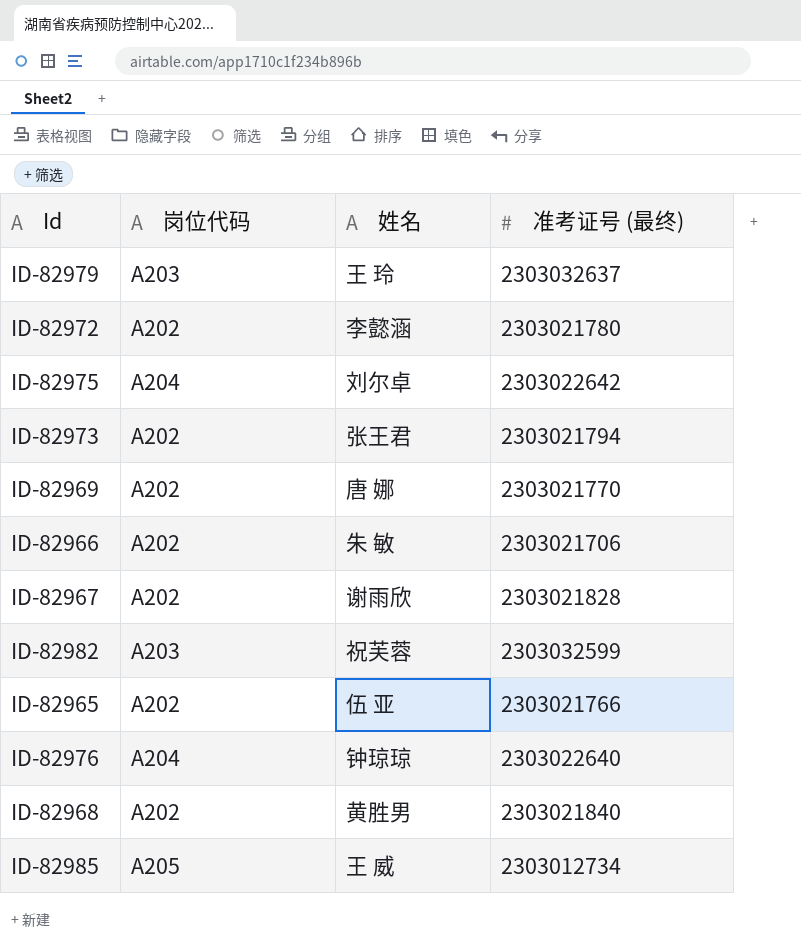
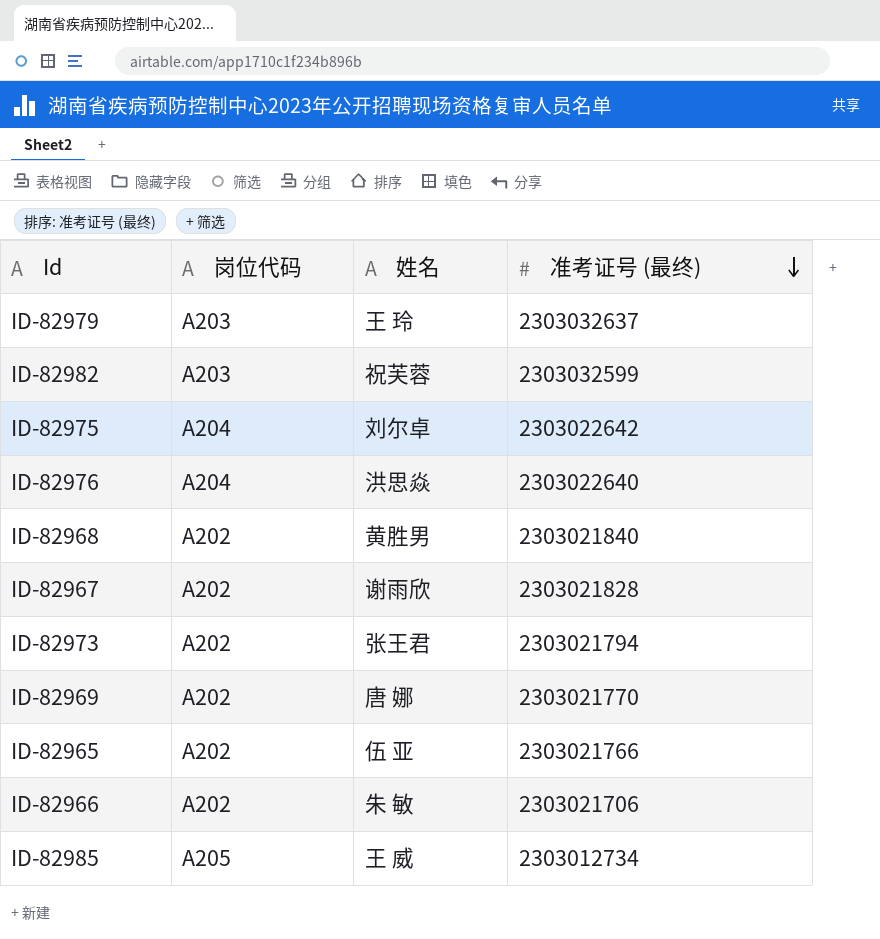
row order: none -> 准考证号 (最终) descending
row ID-82972: A202 | 李懿涵 | 2303021780 -> none
ID-82976 | 姓名: 钟琼琼 -> 洪思焱

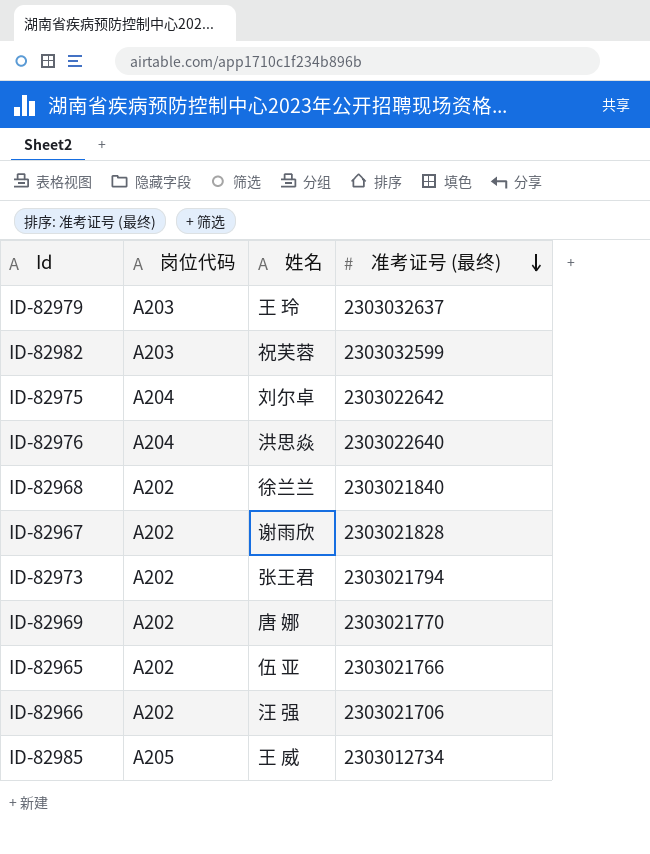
ID-82968 | 姓名: 黄胜男 -> 徐兰兰
ID-82966 | 姓名: 朱 敏 -> 汪 强

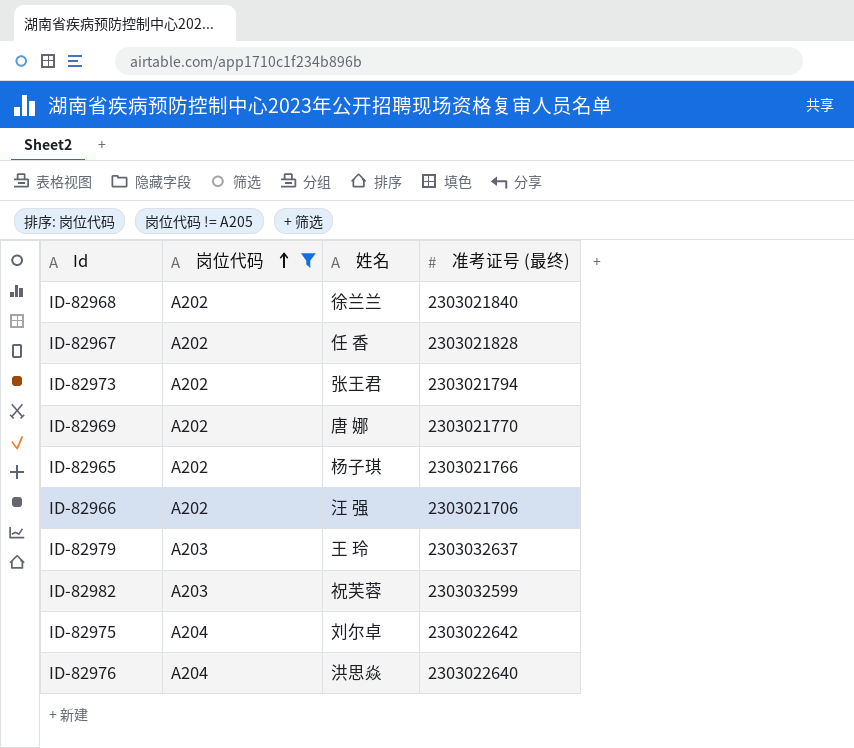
filter: none -> 岗位代码 != A205
row order: 准考证号 (最终) descending -> 岗位代码 ascending
ID-82967 | 姓名: 谢雨欣 -> 任 香
ID-82965 | 姓名: 伍 亚 -> 杨子琪

